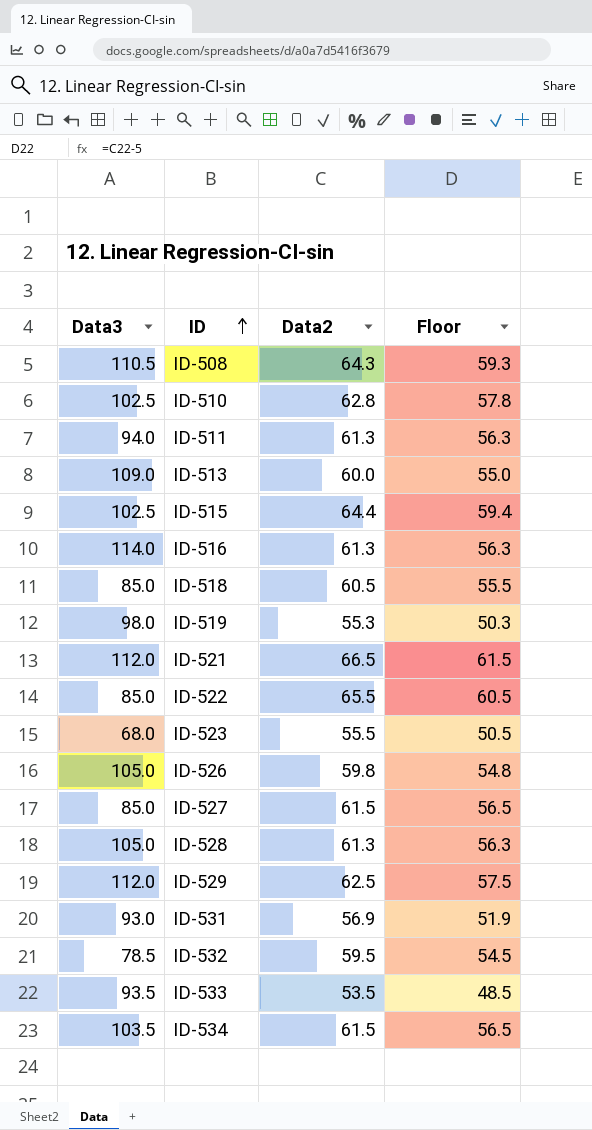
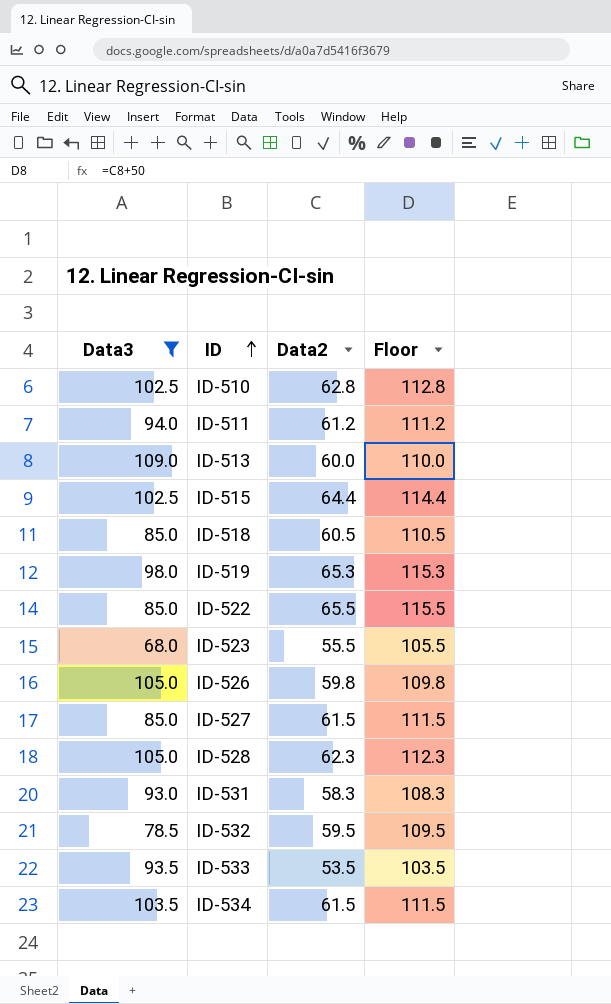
filter: none -> Data3 <= 109.0
column Floor | formula: [Data2] - 5 -> [Data2] + 50
ID-511 | Data2: 61.3 -> 61.2
ID-519 | Data2: 55.3 -> 65.3
ID-528 | Data2: 61.3 -> 62.3
ID-531 | Data2: 56.9 -> 58.3

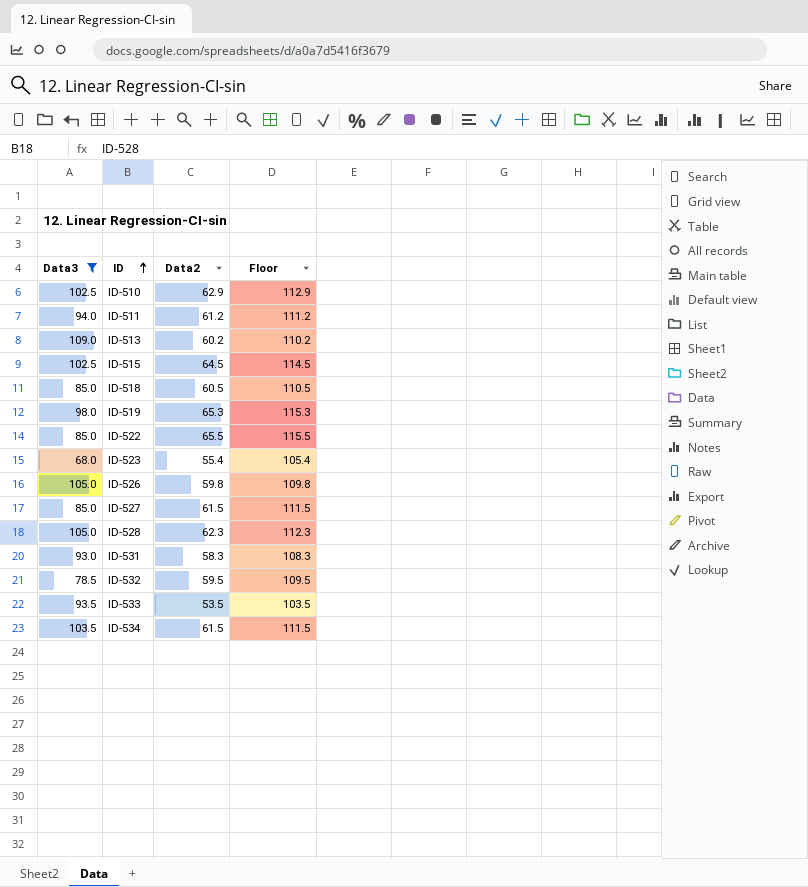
ID-510 | Data2: 62.8 -> 62.9
ID-510 | Floor: 112.8 -> 112.9
ID-513 | Data2: 60.0 -> 60.2
ID-513 | Floor: 110.0 -> 110.2
ID-515 | Data2: 64.4 -> 64.5
ID-515 | Floor: 114.4 -> 114.5
ID-523 | Data2: 55.5 -> 55.4
ID-523 | Floor: 105.5 -> 105.4

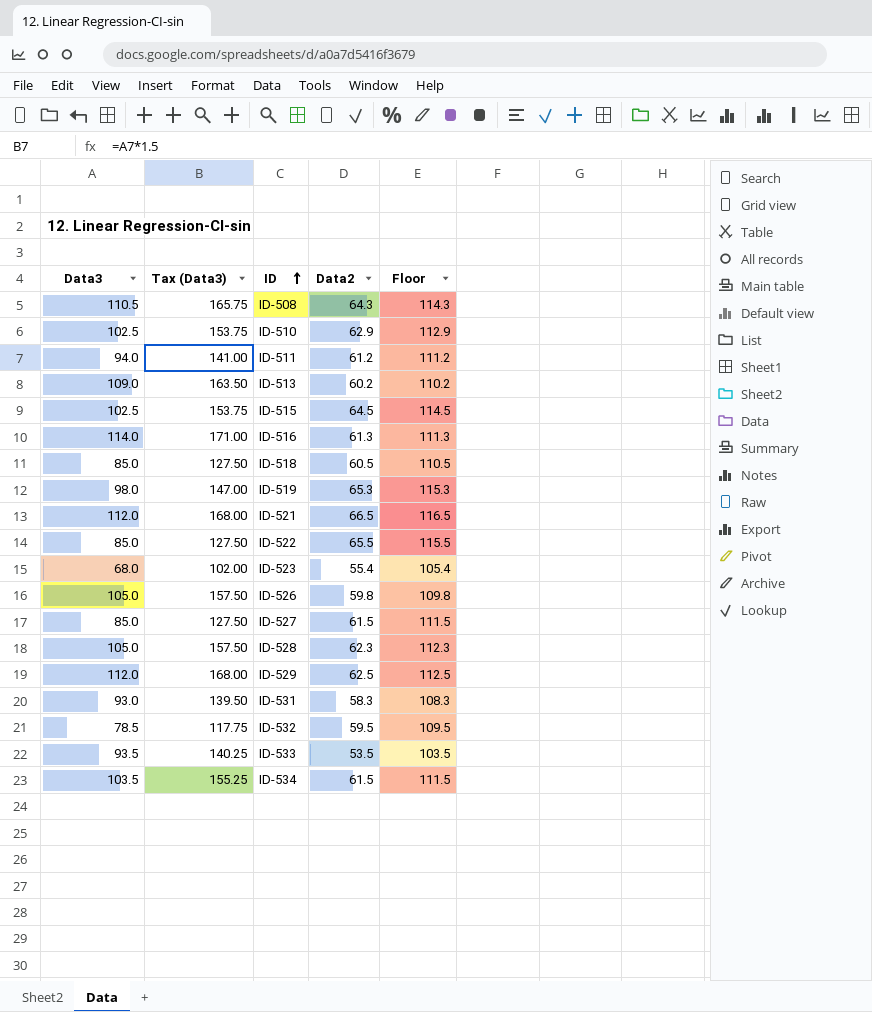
filter: Data3 <= 109.0 -> none
column Tax (Data3) | formula: none -> [Data3] * 1.5

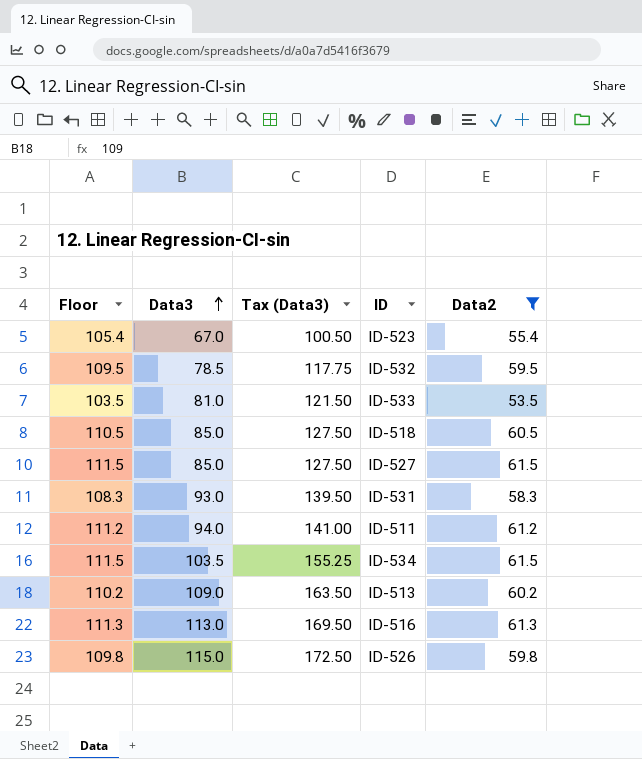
filter: none -> Data2 <= 61.5
row order: ID ascending -> Data3 ascending
column Floor | position: 5 -> 1
ID-523 | Data3: 68.0 -> 67.0
ID-523 | Tax (Data3): 102.00 -> 100.50
ID-533 | Data3: 93.5 -> 81.0
ID-533 | Tax (Data3): 140.25 -> 121.50
ID-516 | Data3: 114.0 -> 113.0
ID-516 | Tax (Data3): 171.00 -> 169.50
ID-526 | Data3: 105.0 -> 115.0
ID-526 | Tax (Data3): 157.50 -> 172.50

